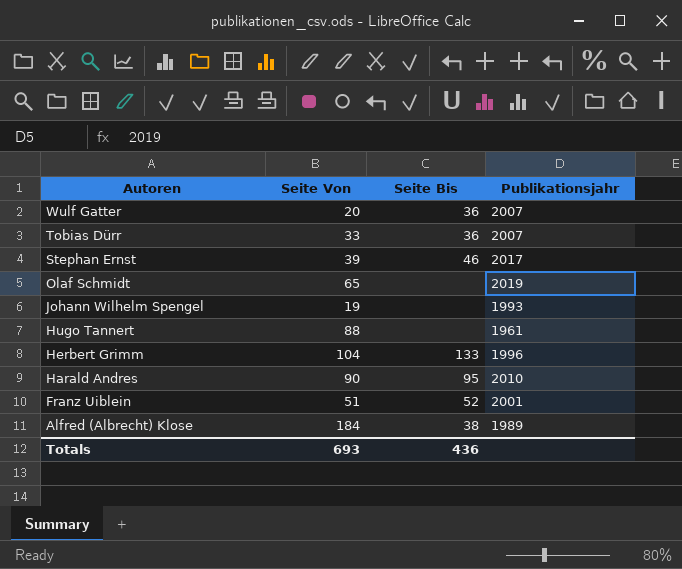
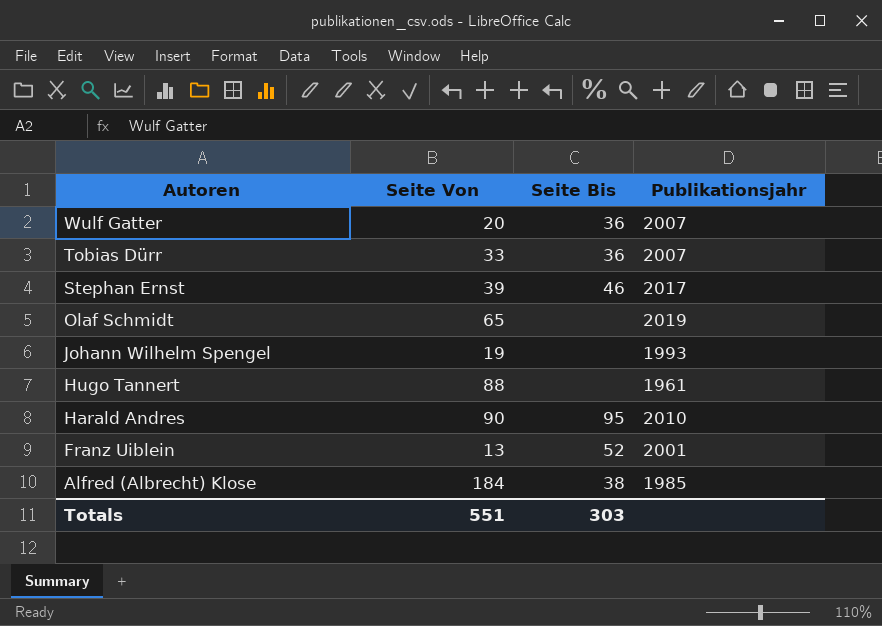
row Herbert Grimm: 104 | 133 | 1996 -> none
Franz Uiblein | Seite Von: 51 -> 13
Alfred (Albrecht) Klose | Publikationsjahr: 1989 -> 1985
Totals | Seite Von: 693 -> 551
Totals | Seite Bis: 436 -> 303

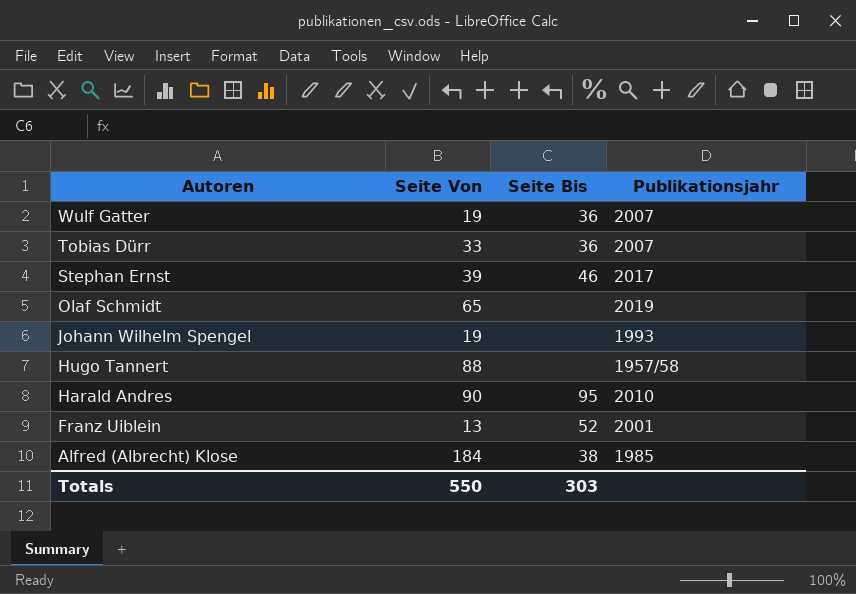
Wulf Gatter | Seite Von: 20 -> 19
Hugo Tannert | Publikationsjahr: 1961 -> 1957/58
Totals | Seite Von: 551 -> 550

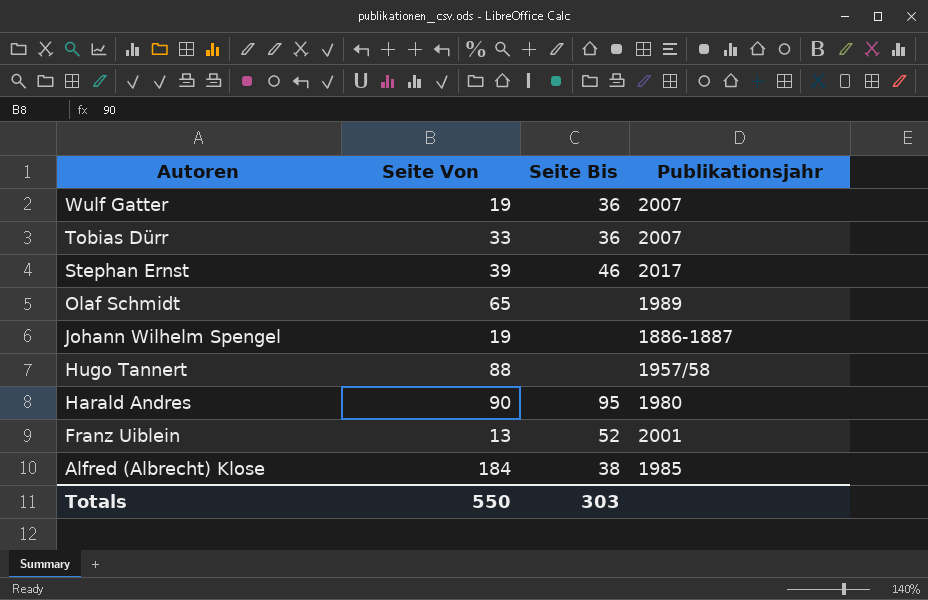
Olaf Schmidt | Publikationsjahr: 2019 -> 1989
Johann Wilhelm Spengel | Publikationsjahr: 1993 -> 1886-1887
Harald Andres | Publikationsjahr: 2010 -> 1980

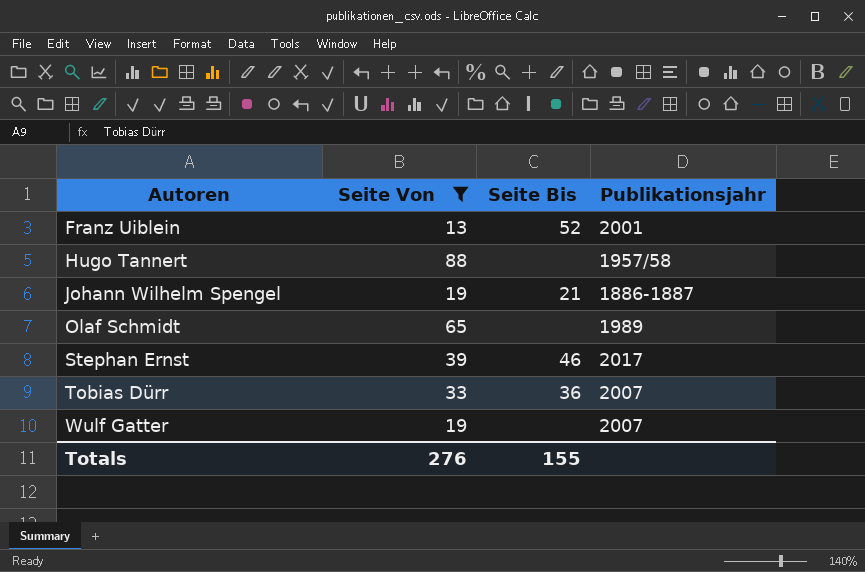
filter: none -> Seite Von <= 88
row order: Autoren descending -> Autoren ascending
Johann Wilhelm Spengel | Seite Bis: none -> 21
Wulf Gatter | Seite Bis: 36 -> none
Totals | Seite Von: 550 -> 276
Totals | Seite Bis: 303 -> 155

